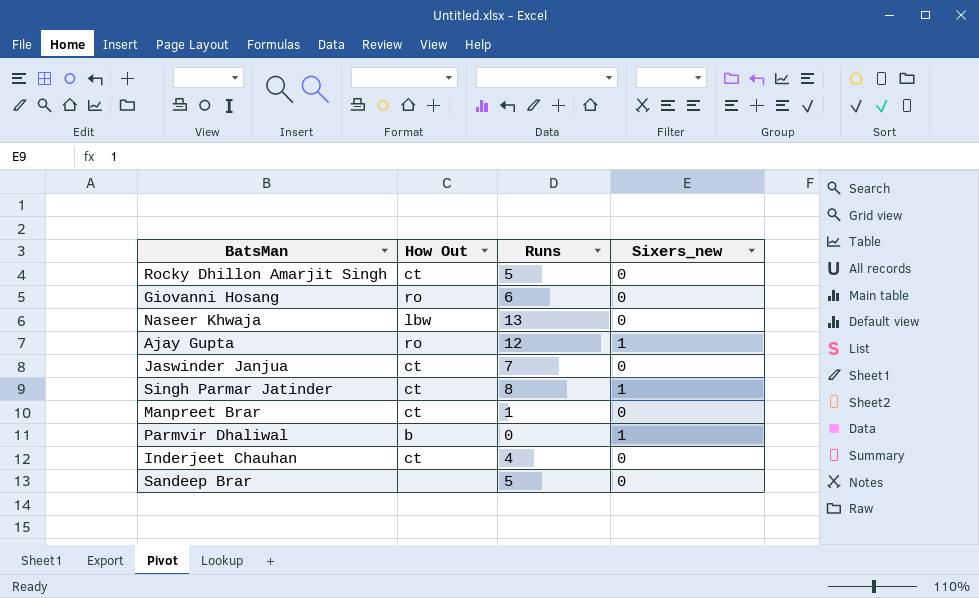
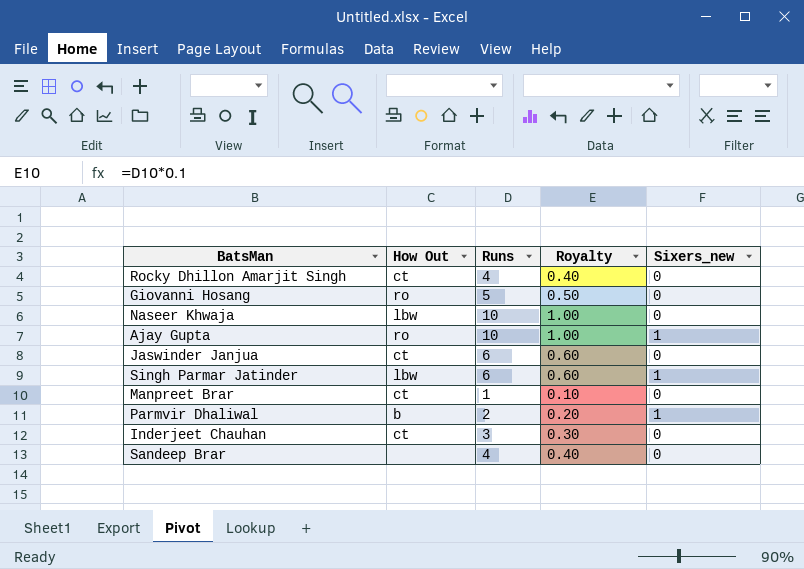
column Royalty | formula: none -> [Runs] * 0.1
Rocky Dhillon Amarjit Singh | Runs: 5 -> 4
Giovanni Hosang | Runs: 6 -> 5
Naseer Khwaja | Runs: 13 -> 10
Ajay Gupta | Runs: 12 -> 10
Jaswinder Janjua | Runs: 7 -> 6
Singh Parmar Jatinder | How Out: ct -> lbw
Singh Parmar Jatinder | Runs: 8 -> 6
Parmvir Dhaliwal | Runs: 0 -> 2
Inderjeet Chauhan | Runs: 4 -> 3
Sandeep Brar | Runs: 5 -> 4

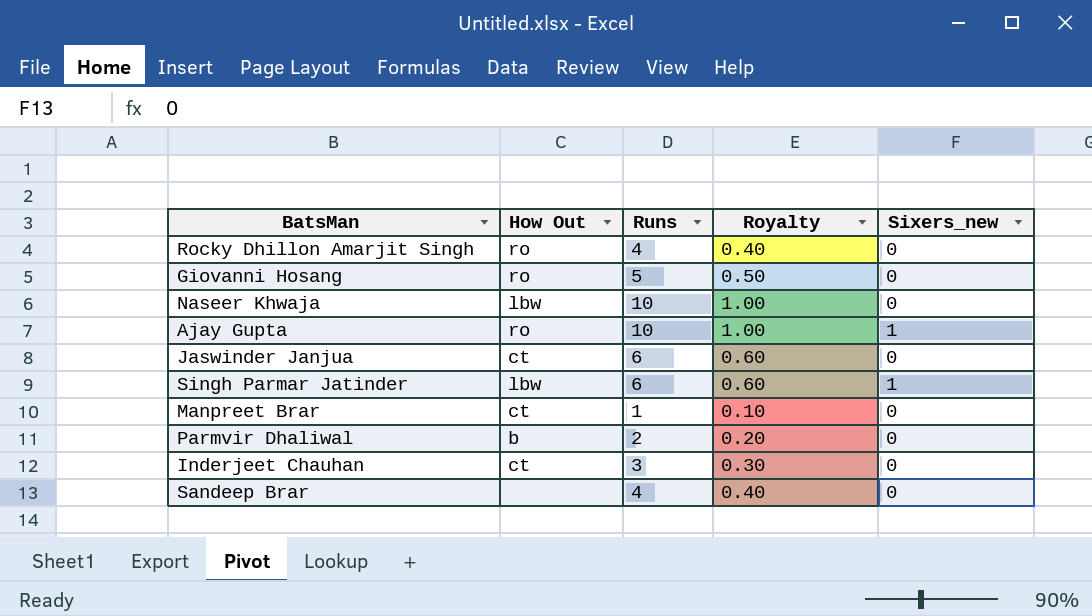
Rocky Dhillon Amarjit Singh | How Out: ct -> ro
Parmvir Dhaliwal | Sixers_new: 1 -> 0

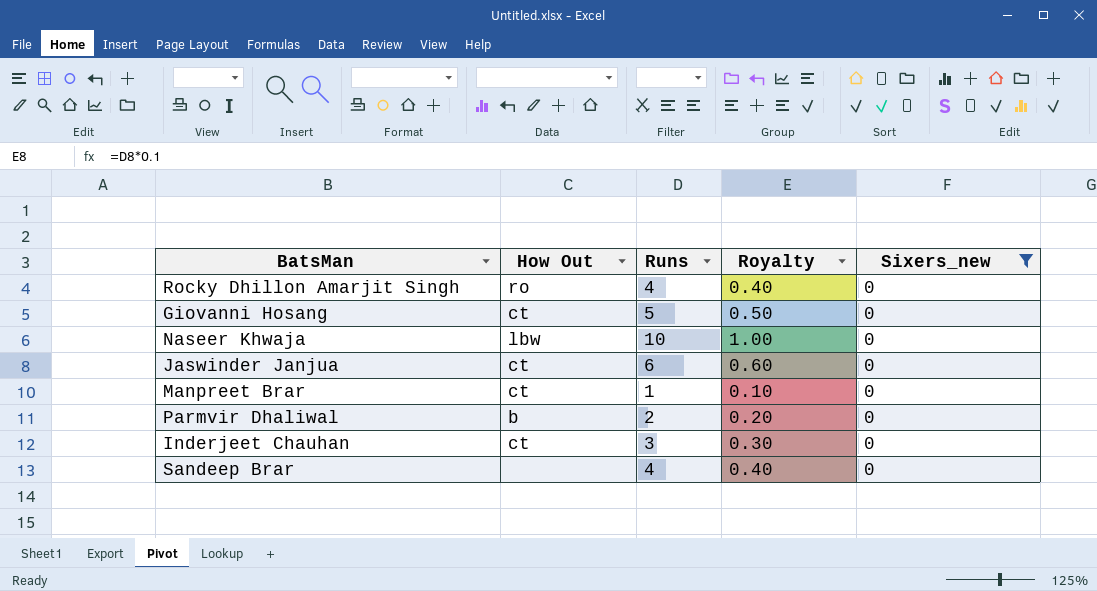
filter: none -> Sixers_new = 0
Giovanni Hosang | How Out: ro -> ct

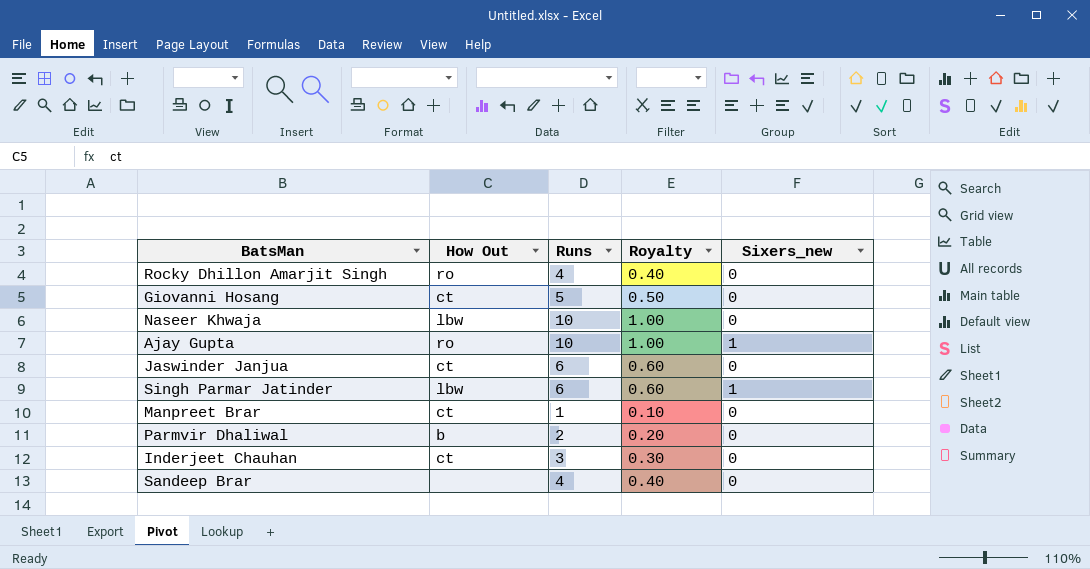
filter: Sixers_new = 0 -> none

